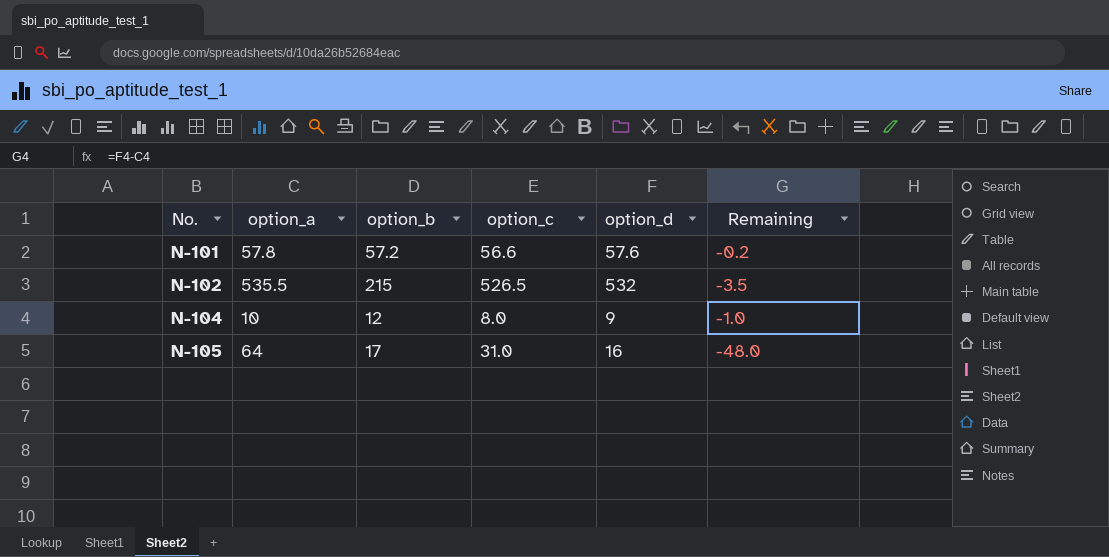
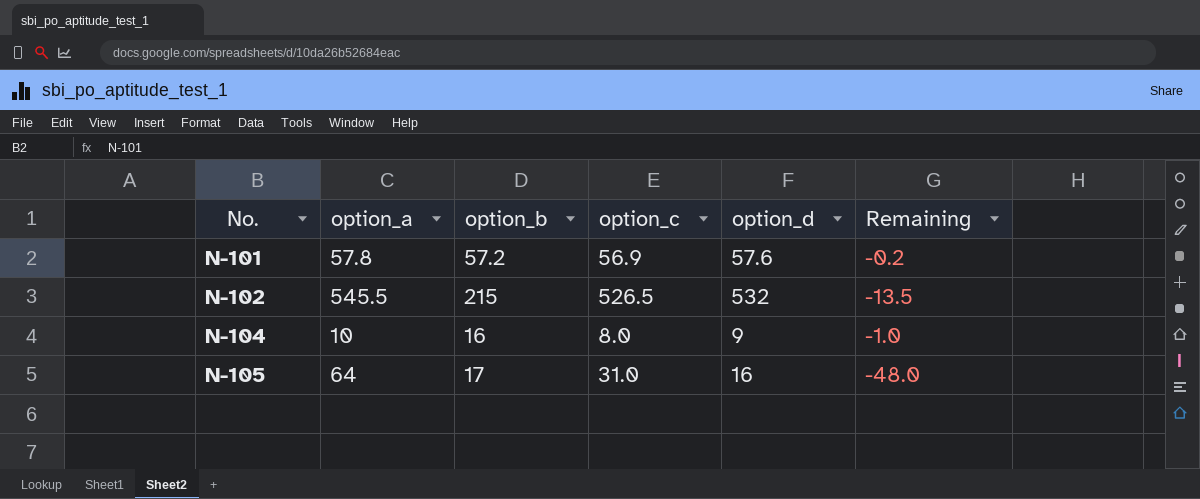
N-101 | option_c: 56.6 -> 56.9
N-102 | option_a: 535.5 -> 545.5
N-102 | Remaining: -3.5 -> -13.5
N-104 | option_b: 12 -> 16

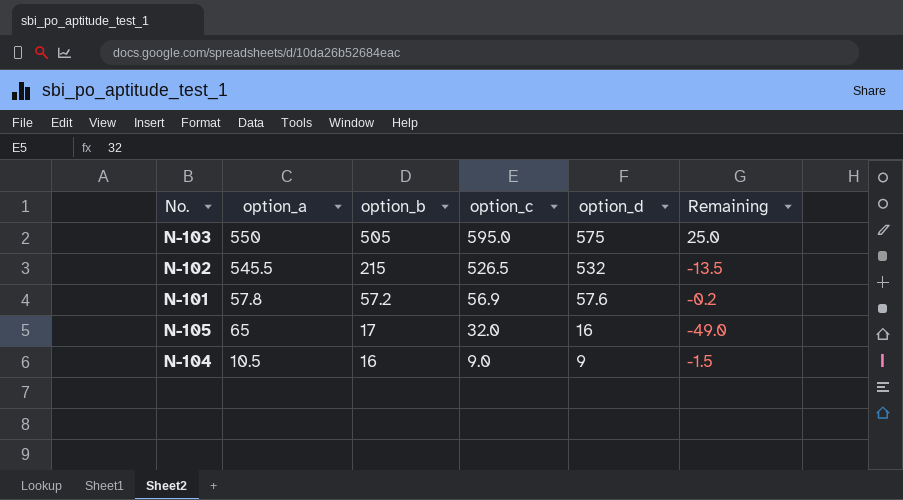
row order: No. ascending -> option_b descending
row N-103: none -> 550 | 505 | 595.0 | 575 | 25.0
N-105 | option_a: 64 -> 65
N-105 | option_c: 31.0 -> 32.0
N-105 | Remaining: -48.0 -> -49.0
N-104 | option_a: 10 -> 10.5
N-104 | option_c: 8.0 -> 9.0
N-104 | Remaining: -1.0 -> -1.5

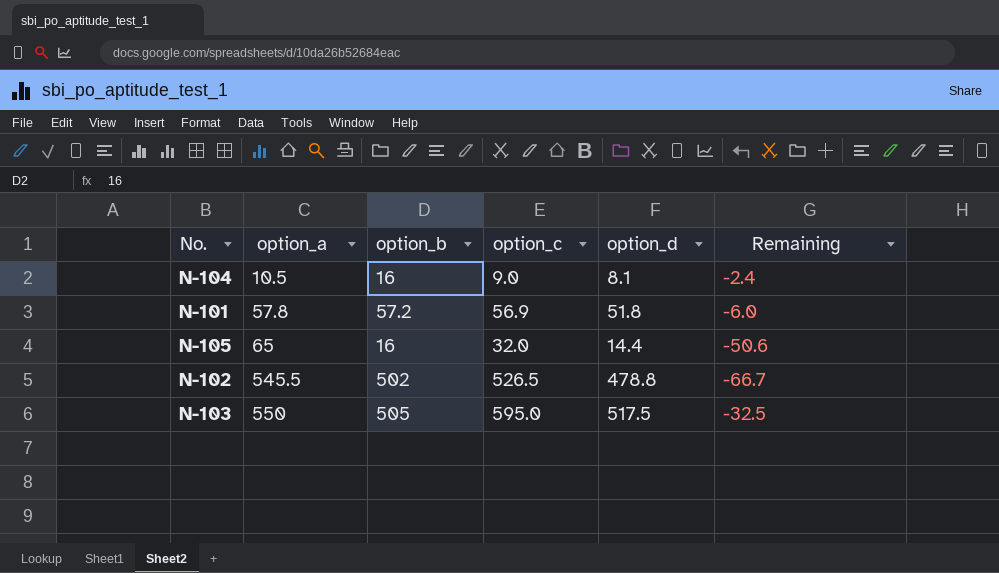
row order: option_b descending -> option_a ascending
N-104 | option_d: 9 -> 8.1
N-104 | Remaining: -1.5 -> -2.4
N-101 | option_d: 57.6 -> 51.8
N-101 | Remaining: -0.2 -> -6.0
N-105 | option_b: 17 -> 16
N-105 | option_d: 16 -> 14.4
N-105 | Remaining: -49.0 -> -50.6
N-102 | option_b: 215 -> 502
N-102 | option_d: 532 -> 478.8
N-102 | Remaining: -13.5 -> -66.7
N-103 | option_d: 575 -> 517.5
N-103 | Remaining: 25.0 -> -32.5

